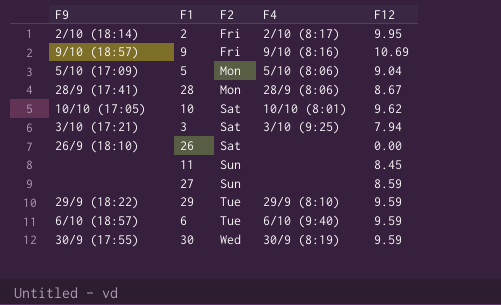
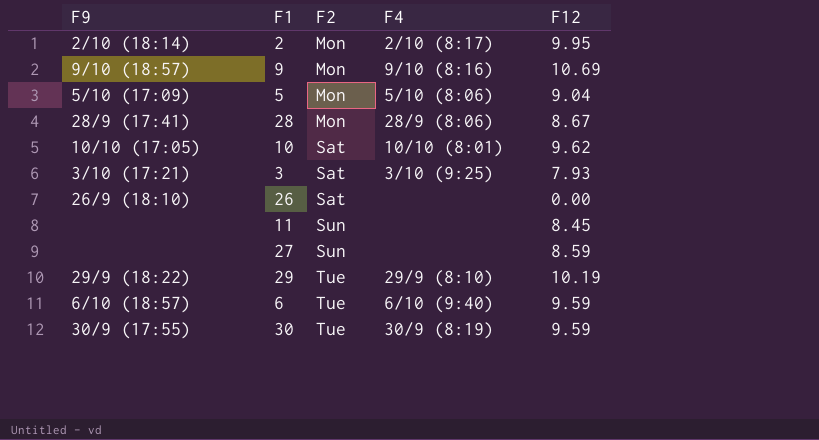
2 | F2: Fri -> Mon
9 | F2: Fri -> Mon
3 | F12: 7.94 -> 7.93
29 | F12: 9.59 -> 10.19
30 | F2: Wed -> Tue

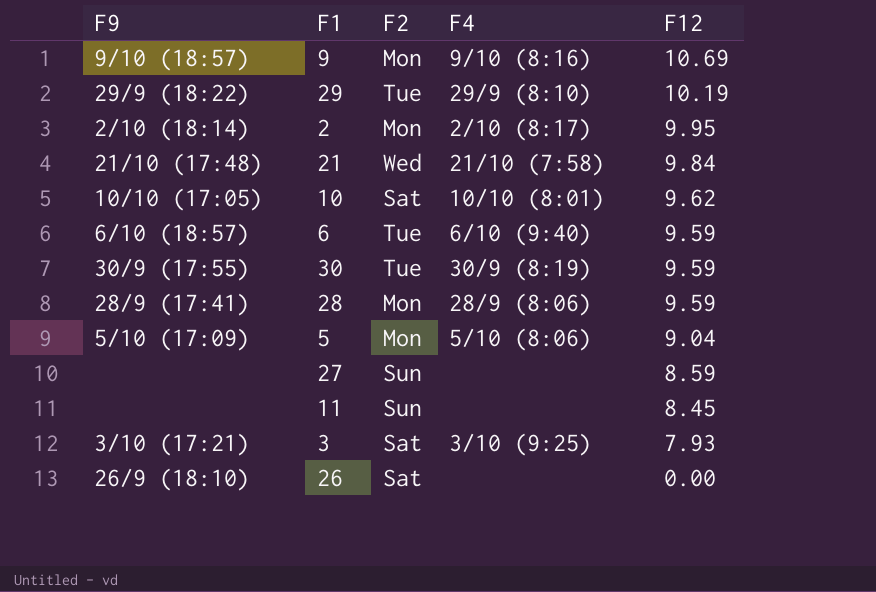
row order: F2 ascending -> F12 descending
row 21: none -> 21/10 (17:48) | Wed | 21/10 (7:58) | 9.84
28 | F12: 8.67 -> 9.59

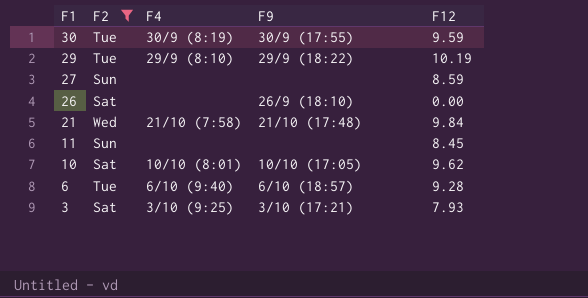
filter: none -> F2 != Mon
row order: F12 descending -> F1 descending
column F9 | position: 1 -> 4
6 | F12: 9.59 -> 9.28

